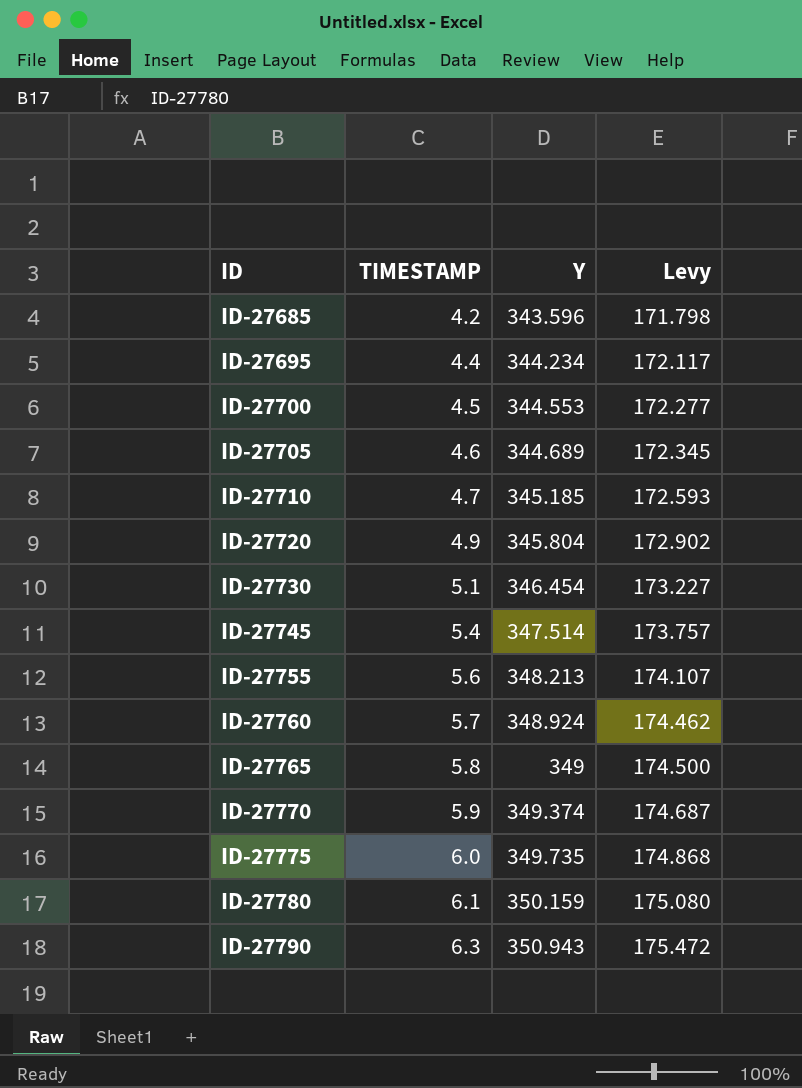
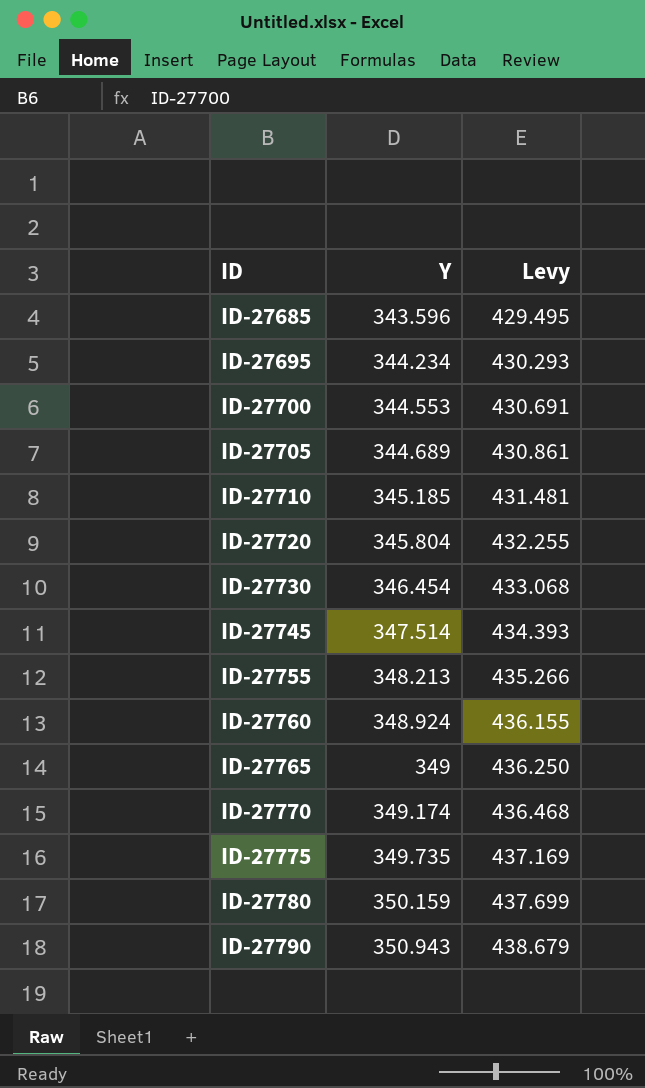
column TIMESTAMP | position: 2 -> none
column Levy | formula: [Y] * 0.5 -> [Y] * 1.25
ID-27770 | Y: 349.374 -> 349.174

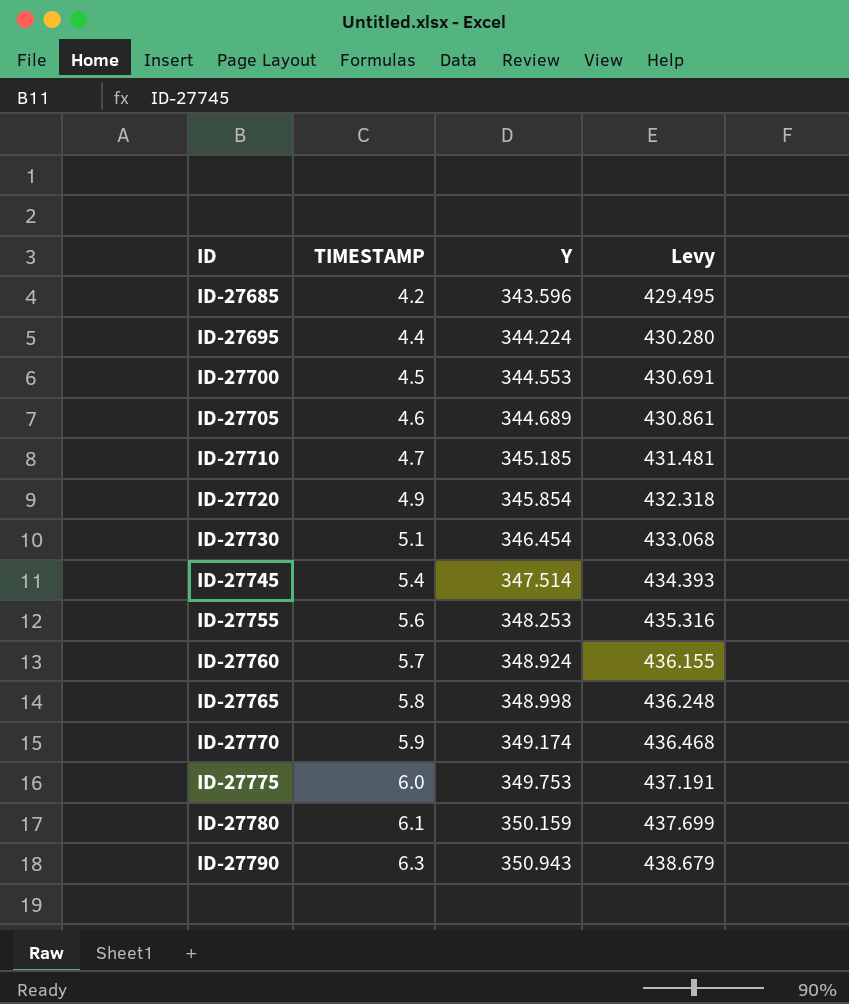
column TIMESTAMP | position: none -> 2
ID-27695 | Y: 344.234 -> 344.224
ID-27695 | Levy: 430.293 -> 430.280
ID-27720 | Y: 345.804 -> 345.854
ID-27720 | Levy: 432.255 -> 432.318
ID-27755 | Y: 348.213 -> 348.253
ID-27755 | Levy: 435.266 -> 435.316
ID-27765 | Y: 349 -> 348.998
ID-27765 | Levy: 436.250 -> 436.248
ID-27775 | Y: 349.735 -> 349.753
ID-27775 | Levy: 437.169 -> 437.191

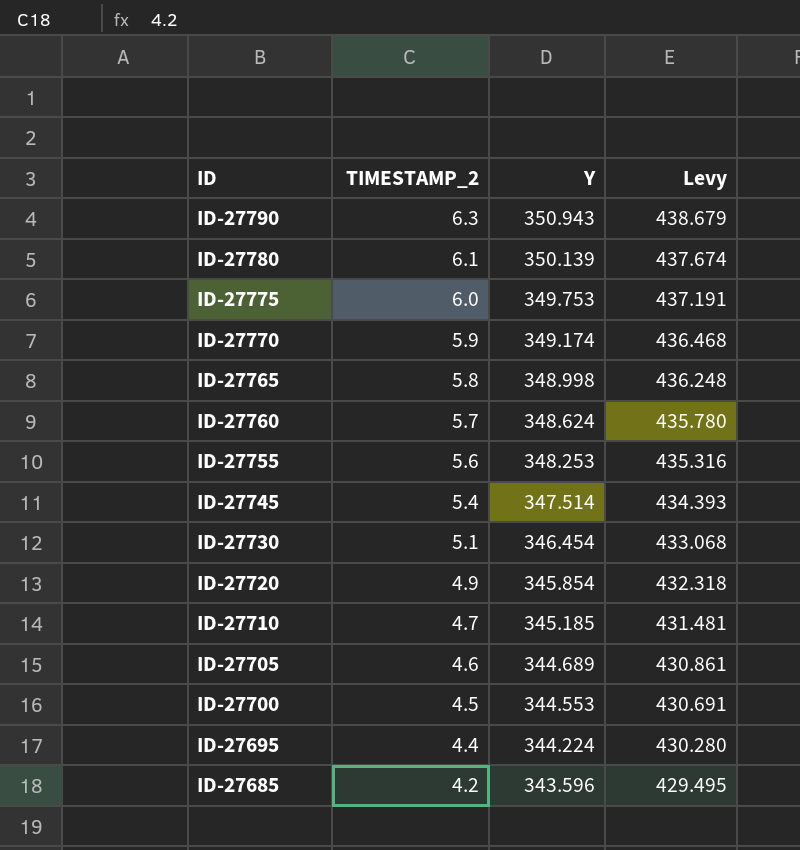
row order: ID ascending -> ID descending
column name: TIMESTAMP -> TIMESTAMP_2
ID-27780 | Y: 350.159 -> 350.139
ID-27780 | Levy: 437.699 -> 437.674
ID-27760 | Y: 348.924 -> 348.624
ID-27760 | Levy: 436.155 -> 435.780

